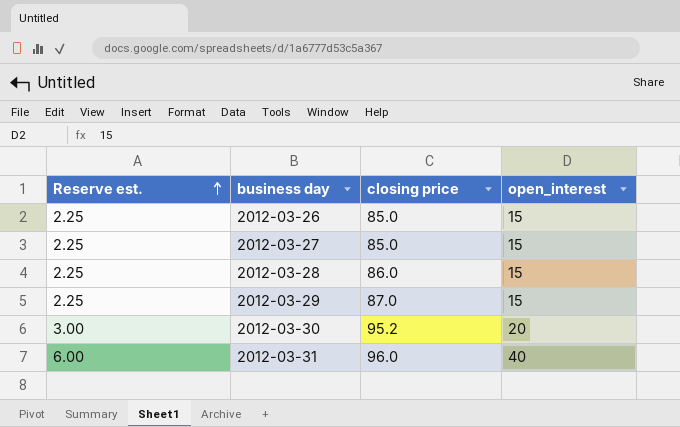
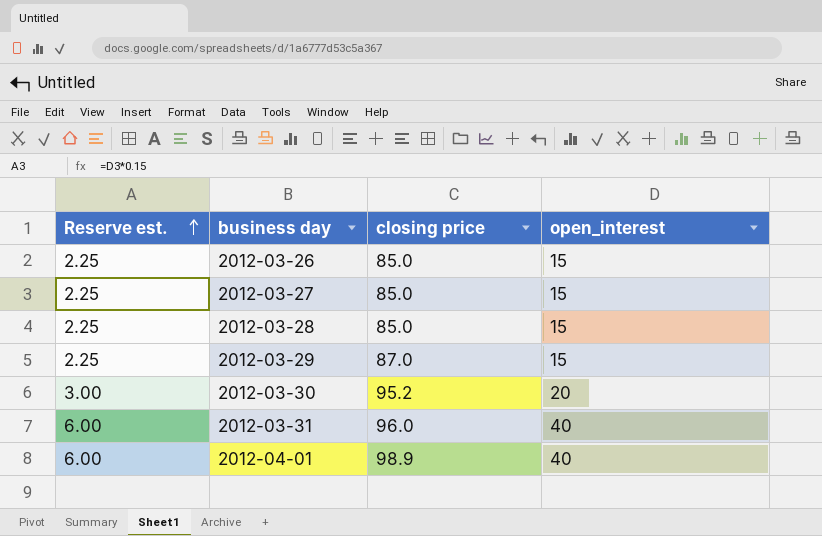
2012-03-28 | closing price: 86.0 -> 85.0
row 2012-04-01: none -> 6.00 | 98.9 | 40

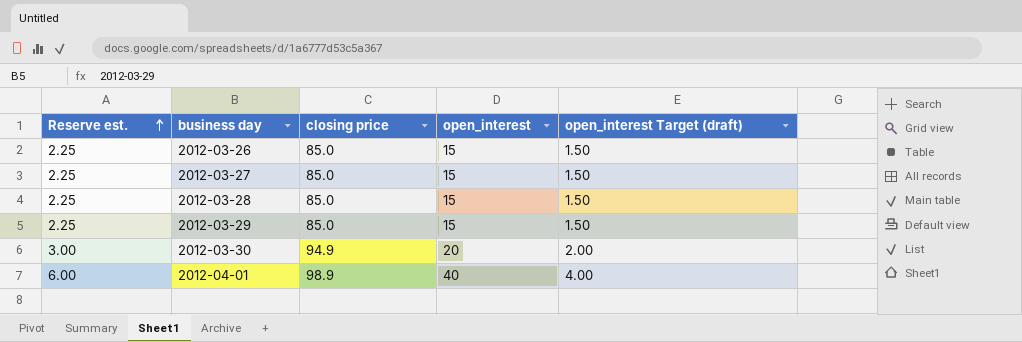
column open_interest Target (draft) | formula: none -> [open_interest] * 0.1
row 2012-03-31: 6.00 | 96.0 | 40 -> none
2012-03-29 | closing price: 87.0 -> 85.0
2012-03-30 | closing price: 95.2 -> 94.9

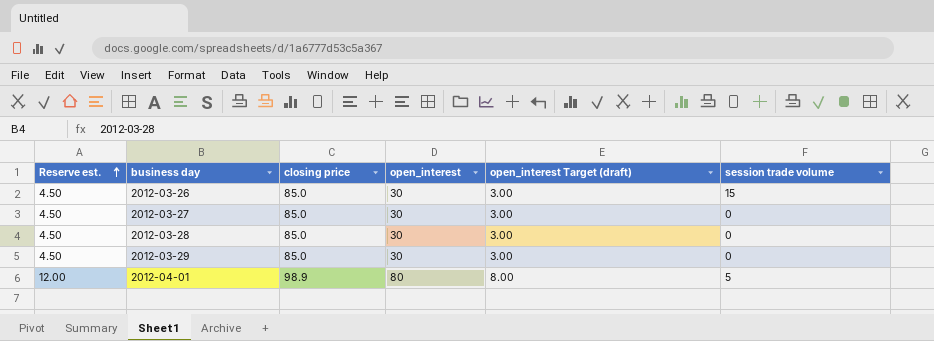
column session trade volume | position: none -> 6
row 2012-03-30: 3.00 | 94.9 | 20 | 2.00 -> none
2012-03-26 | Reserve est.: 2.25 -> 4.50
2012-03-26 | open_interest: 15 -> 30
2012-03-26 | open_interest Target (draft): 1.50 -> 3.00
2012-03-27 | Reserve est.: 2.25 -> 4.50
2012-03-27 | open_interest: 15 -> 30
2012-03-27 | open_interest Target (draft): 1.50 -> 3.00
2012-03-28 | Reserve est.: 2.25 -> 4.50
2012-03-28 | open_interest: 15 -> 30
2012-03-28 | open_interest Target (draft): 1.50 -> 3.00
2012-03-29 | Reserve est.: 2.25 -> 4.50
2012-03-29 | open_interest: 15 -> 30
2012-03-29 | open_interest Target (draft): 1.50 -> 3.00
2012-04-01 | Reserve est.: 6.00 -> 12.00
2012-04-01 | open_interest: 40 -> 80
2012-04-01 | open_interest Target (draft): 4.00 -> 8.00

